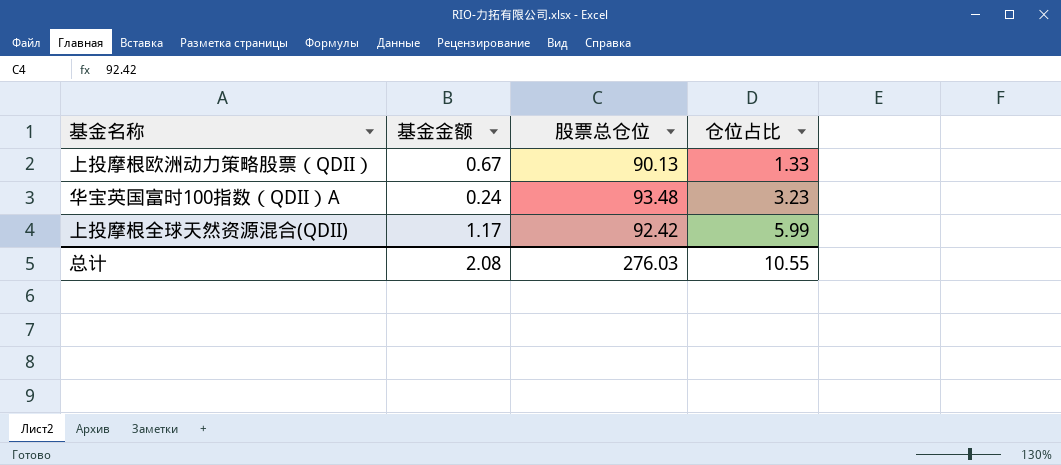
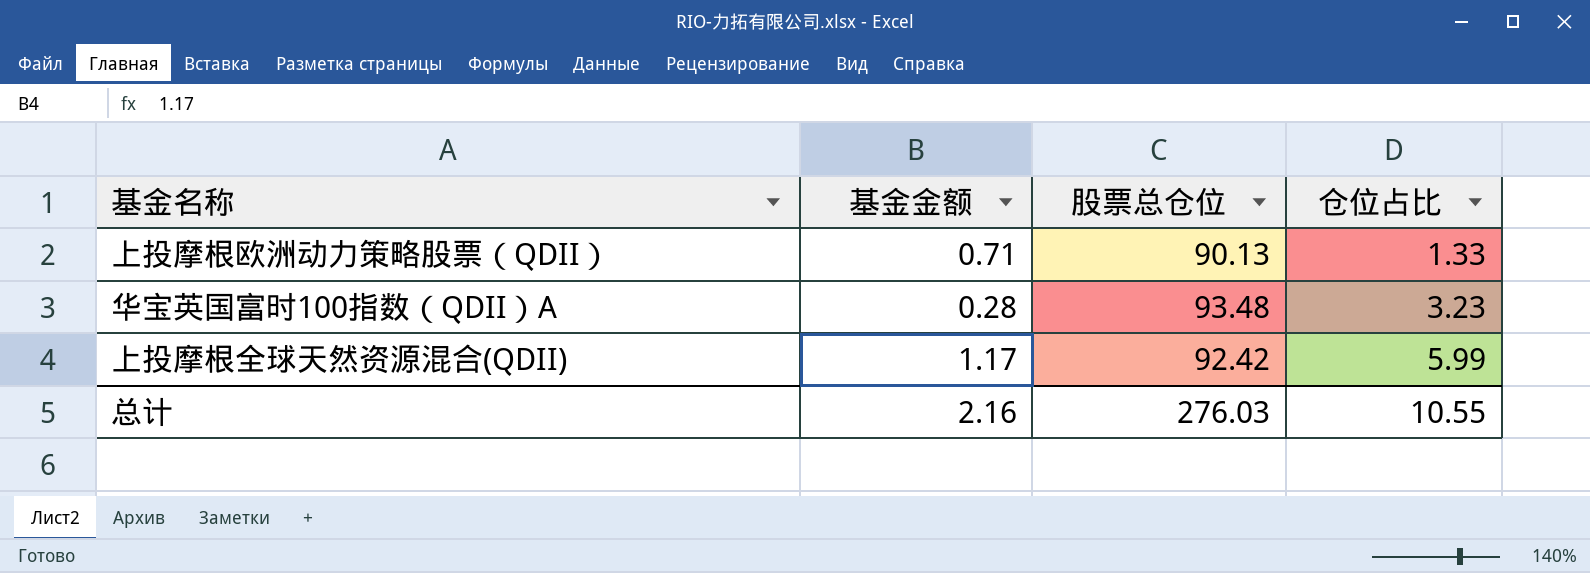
上投摩根欧洲动力策略股票（QDII） | 基金金额: 0.67 -> 0.71
华宝英国富时100指数（QDII）A | 基金金额: 0.24 -> 0.28
总计 | 基金金额: 2.08 -> 2.16

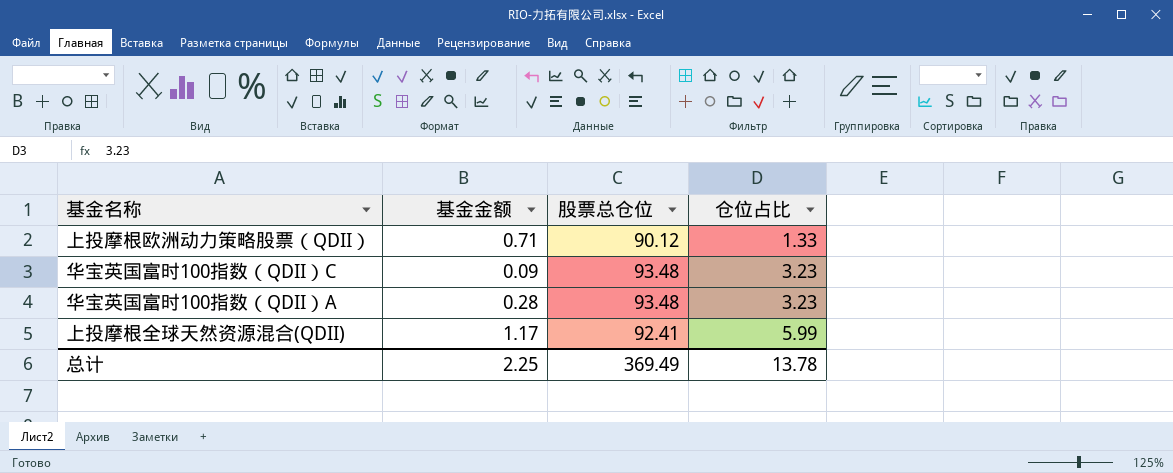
上投摩根欧洲动力策略股票（QDII） | 股票总仓位: 90.13 -> 90.12
row 华宝英国富时100指数（QDII）C: none -> 0.09 | 93.48 | 3.23
上投摩根全球天然资源混合(QDII) | 股票总仓位: 92.42 -> 92.41
总计 | 基金金额: 2.16 -> 2.25
总计 | 股票总仓位: 276.03 -> 369.49
总计 | 仓位占比: 10.55 -> 13.78

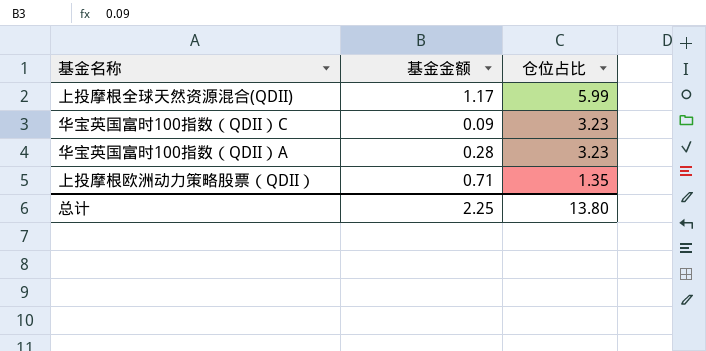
row order: 仓位占比 ascending -> 仓位占比 descending
column 股票总仓位 | position: 3 -> none
上投摩根欧洲动力策略股票（QDII） | 仓位占比: 1.33 -> 1.35
总计 | 仓位占比: 13.78 -> 13.80

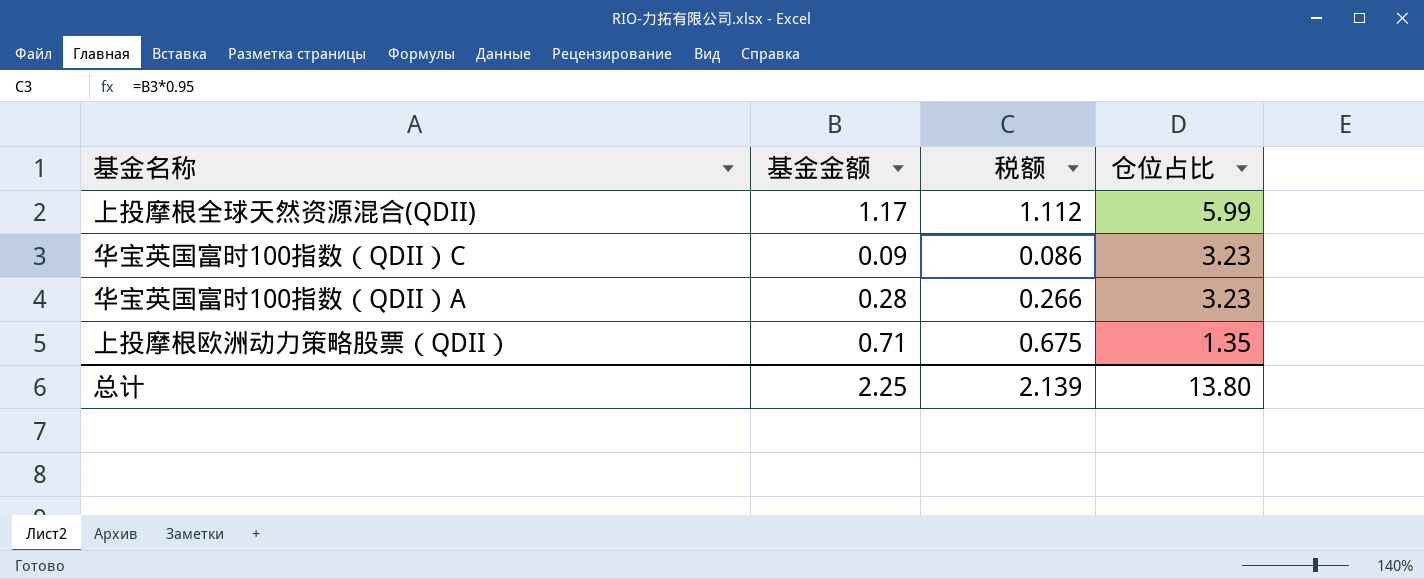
column 税额 | formula: none -> [基金金额] * 0.95

